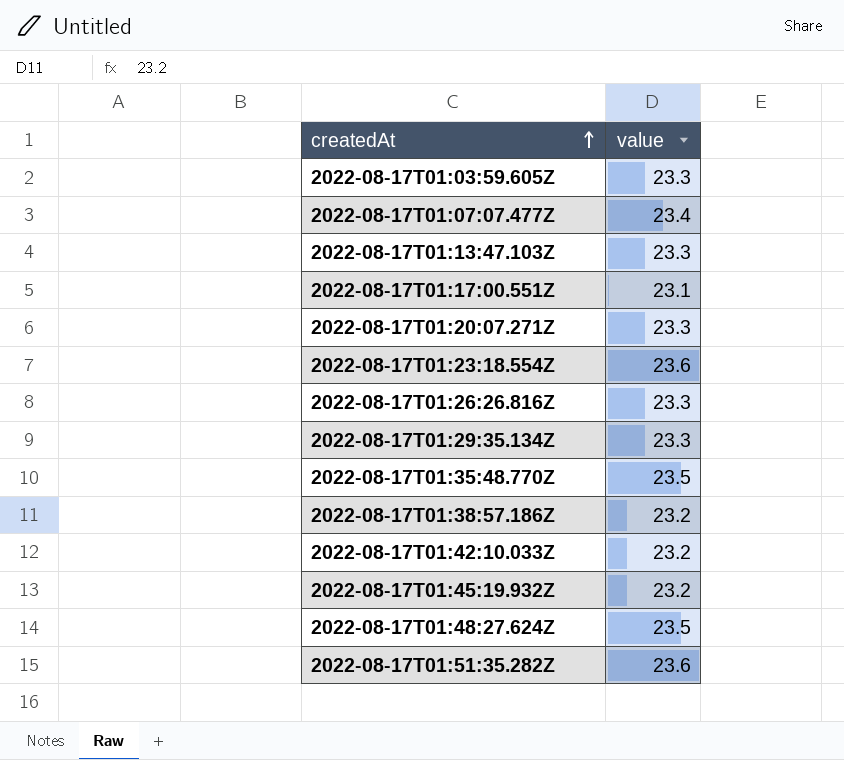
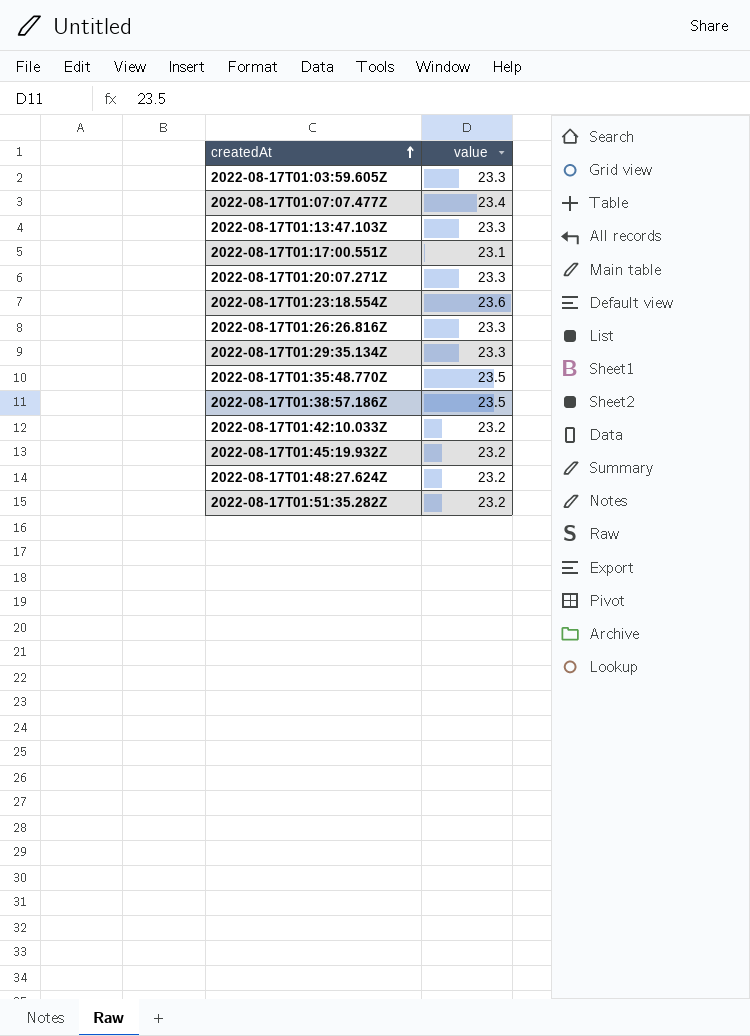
2022-08-17T01:38:57.186Z | value: 23.2 -> 23.5
2022-08-17T01:48:27.624Z | value: 23.5 -> 23.2
2022-08-17T01:51:35.282Z | value: 23.6 -> 23.2

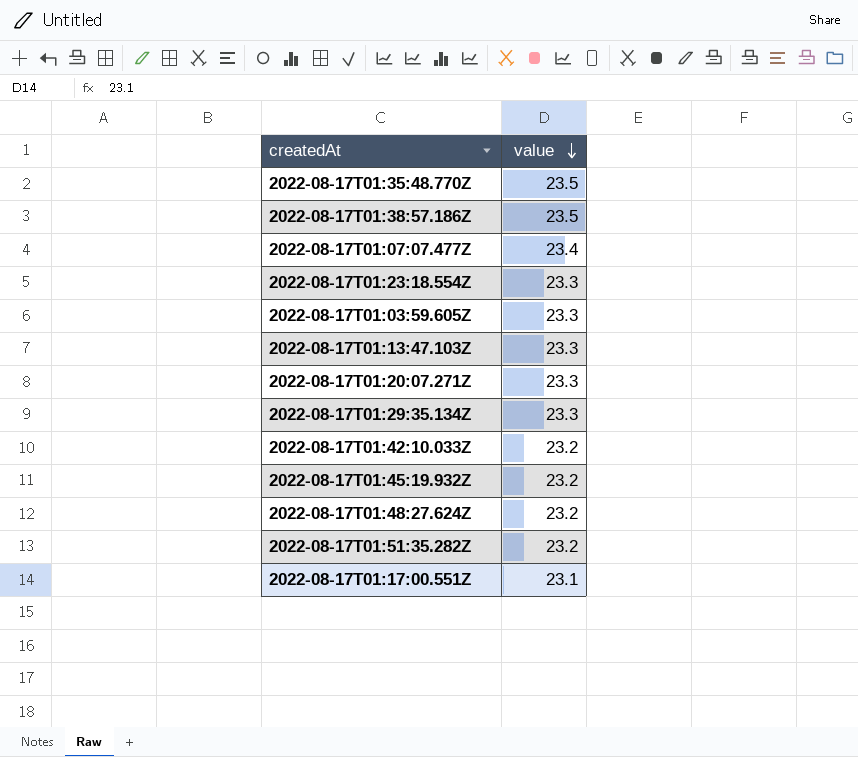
row order: createdAt ascending -> value descending
row 2022-08-17T01:26:26.816Z: 23.3 -> none
2022-08-17T01:23:18.554Z | value: 23.6 -> 23.3

